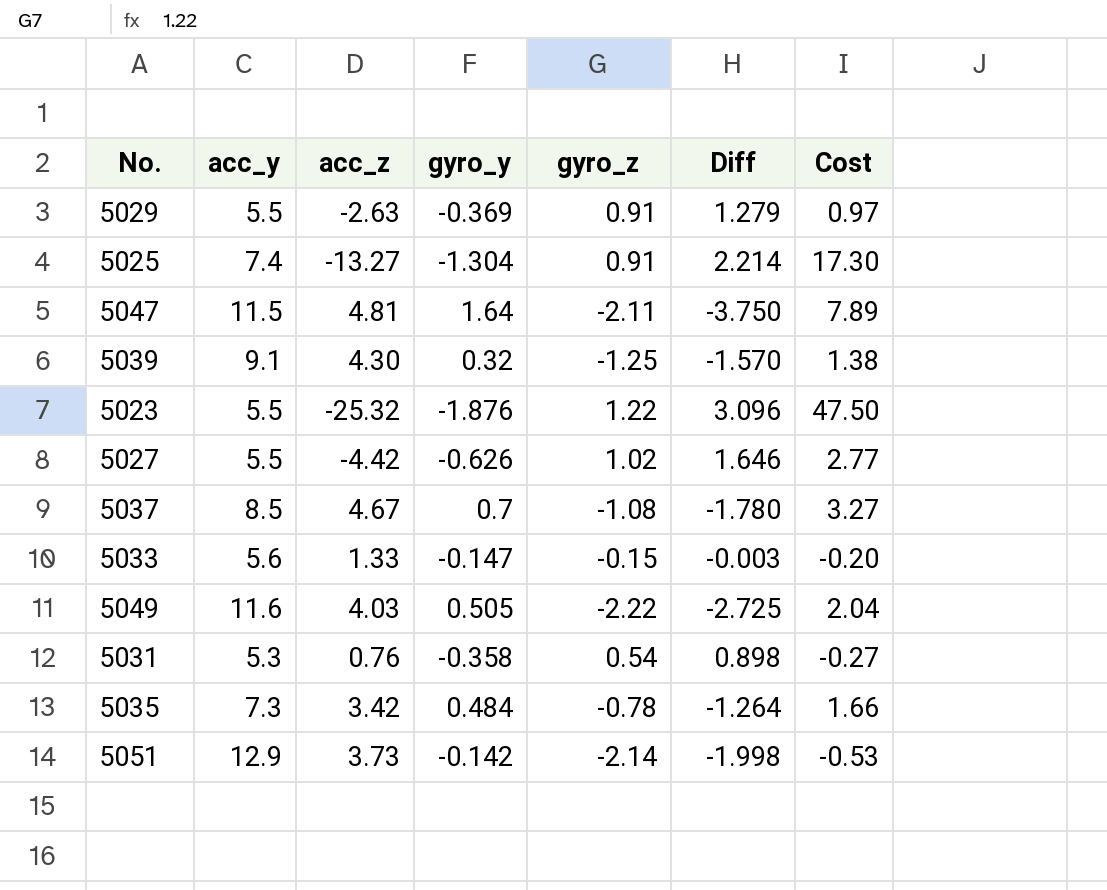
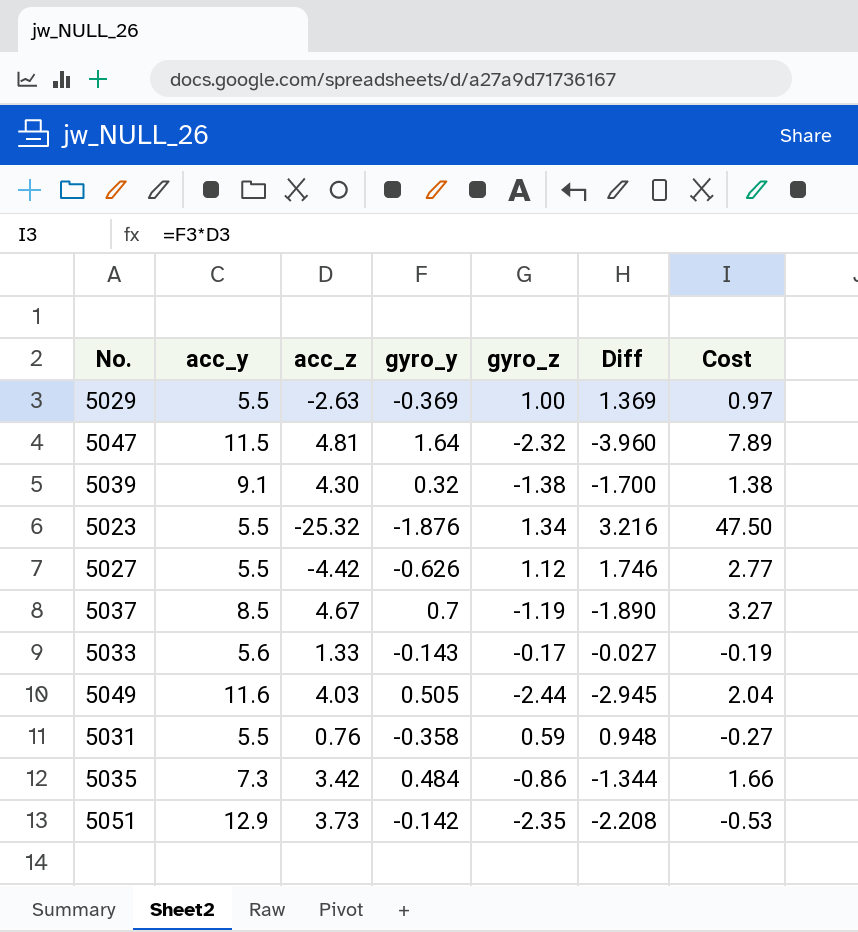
row 5025: 7.4 | -13.27 | -1.304 | 0.91 | 2.214 | 17.30 -> none
5029 | gyro_z: 0.91 -> 1.00
5029 | Diff: 1.279 -> 1.369
5047 | gyro_z: -2.11 -> -2.32
5047 | Diff: -3.750 -> -3.960
5039 | gyro_z: -1.25 -> -1.38
5039 | Diff: -1.570 -> -1.700
5023 | gyro_z: 1.22 -> 1.34
5023 | Diff: 3.096 -> 3.216
5027 | gyro_z: 1.02 -> 1.12
5027 | Diff: 1.646 -> 1.746
5037 | gyro_z: -1.08 -> -1.19
5037 | Diff: -1.780 -> -1.890
5033 | gyro_y: -0.147 -> -0.143
5033 | gyro_z: -0.15 -> -0.17
5033 | Diff: -0.003 -> -0.027
5033 | Cost: -0.20 -> -0.19
5049 | gyro_z: -2.22 -> -2.44
5049 | Diff: -2.725 -> -2.945
5031 | acc_y: 5.3 -> 5.5
5031 | gyro_z: 0.54 -> 0.59
5031 | Diff: 0.898 -> 0.948
5035 | gyro_z: -0.78 -> -0.86
5035 | Diff: -1.264 -> -1.344
5051 | gyro_z: -2.14 -> -2.35
5051 | Diff: -1.998 -> -2.208

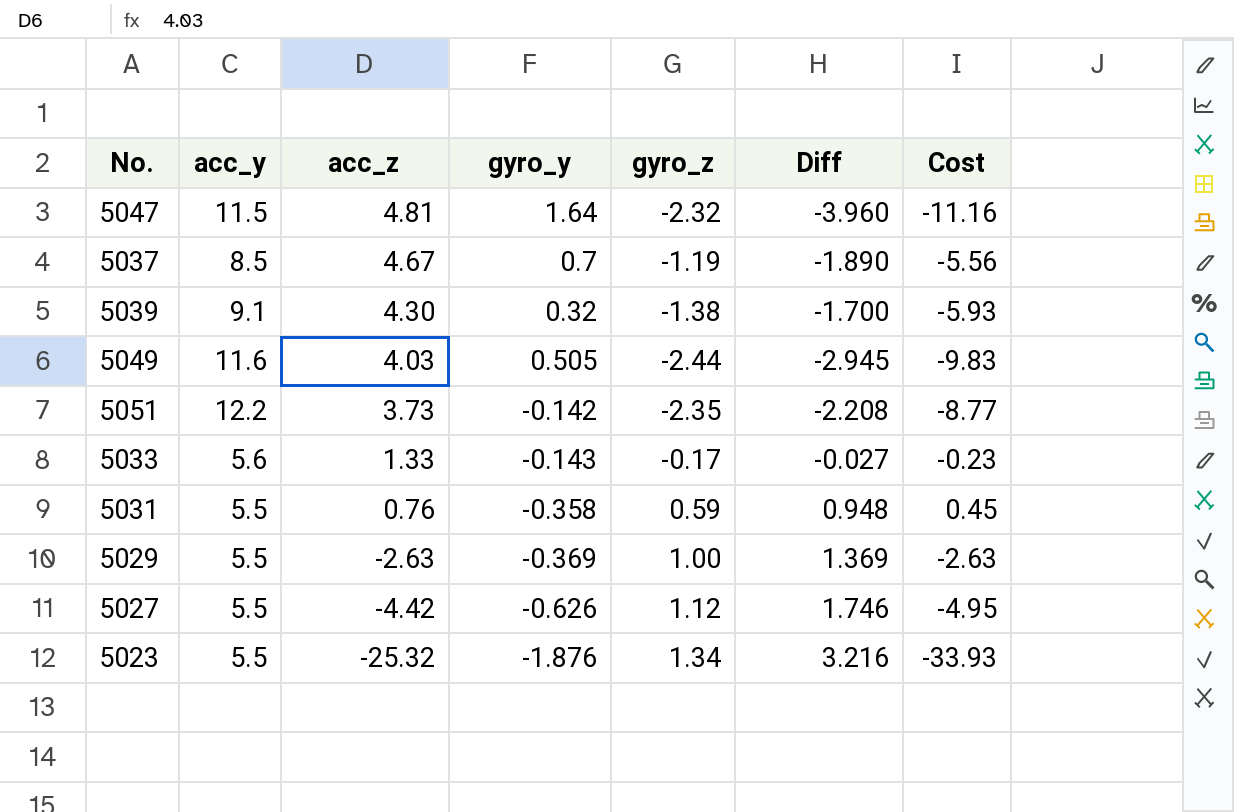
row order: none -> acc_z descending
column Cost | formula: [acc_z] * [gyro_y] -> [acc_z] * [gyro_z]
row 5035: 7.3 | 3.42 | 0.484 | -0.86 | -1.344 | 1.66 -> none
5051 | acc_y: 12.9 -> 12.2

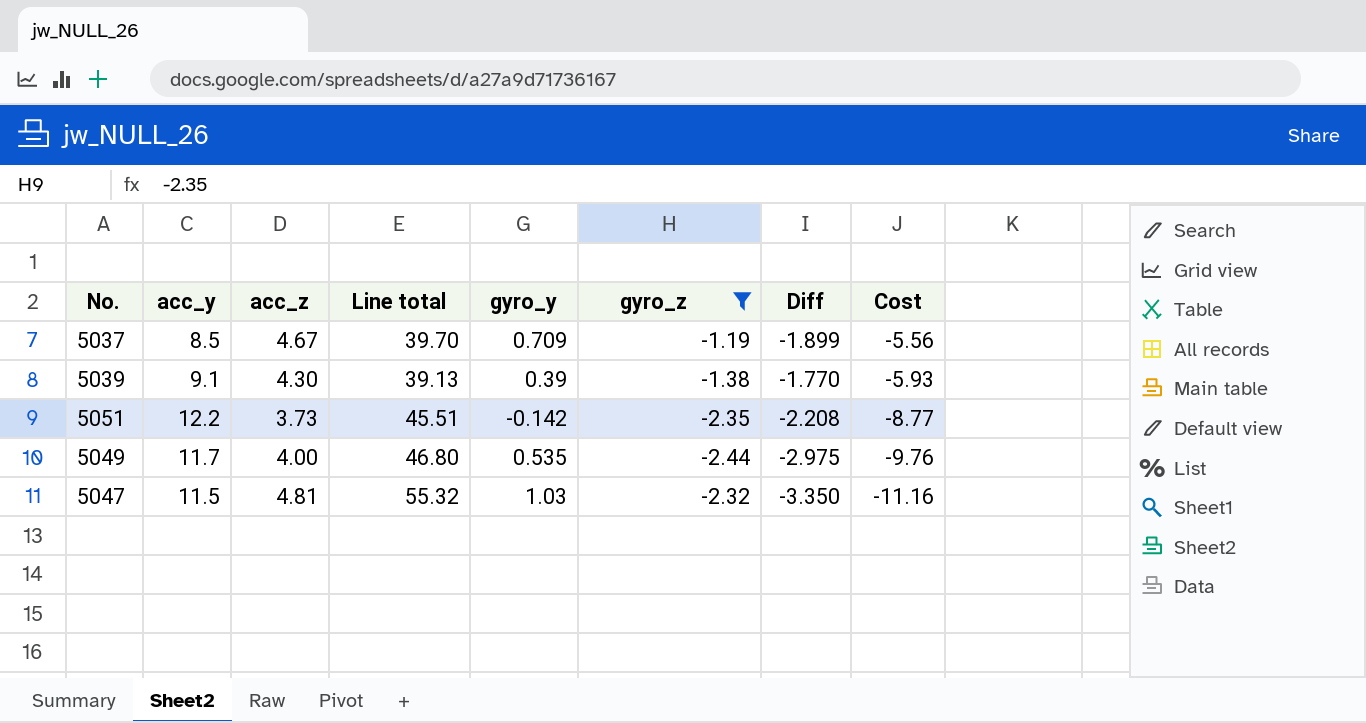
filter: none -> gyro_z <= -1.19
row order: acc_z descending -> Cost descending
column Line total | formula: none -> [acc_y] * [acc_z]
5037 | gyro_y: 0.7 -> 0.709
5037 | Diff: -1.890 -> -1.899
5039 | gyro_y: 0.32 -> 0.39
5039 | Diff: -1.700 -> -1.770
5049 | acc_y: 11.6 -> 11.7
5049 | acc_z: 4.03 -> 4.00
5049 | gyro_y: 0.505 -> 0.535
5049 | Diff: -2.945 -> -2.975
5049 | Cost: -9.83 -> -9.76
5047 | gyro_y: 1.64 -> 1.03
5047 | Diff: -3.960 -> -3.350

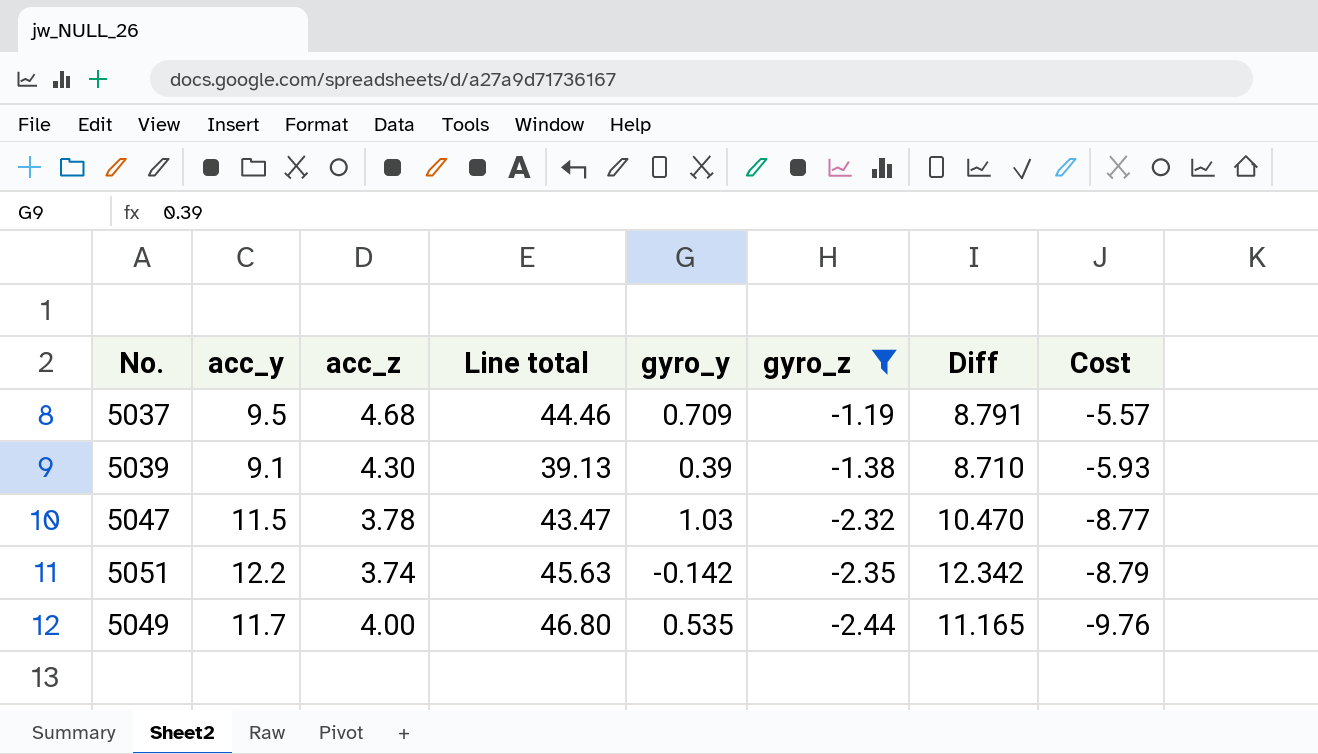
row order: Cost descending -> gyro_z descending
column Diff | formula: [gyro_z] - [gyro_y] -> [acc_y] - [gyro_y]
5037 | acc_y: 8.5 -> 9.5
5037 | acc_z: 4.67 -> 4.68
5037 | Line total: 39.70 -> 44.46
5037 | Cost: -5.56 -> -5.57
5047 | acc_z: 4.81 -> 3.78
5047 | Line total: 55.32 -> 43.47
5047 | Cost: -11.16 -> -8.77
5051 | acc_z: 3.73 -> 3.74
5051 | Line total: 45.51 -> 45.63
5051 | Cost: -8.77 -> -8.79

